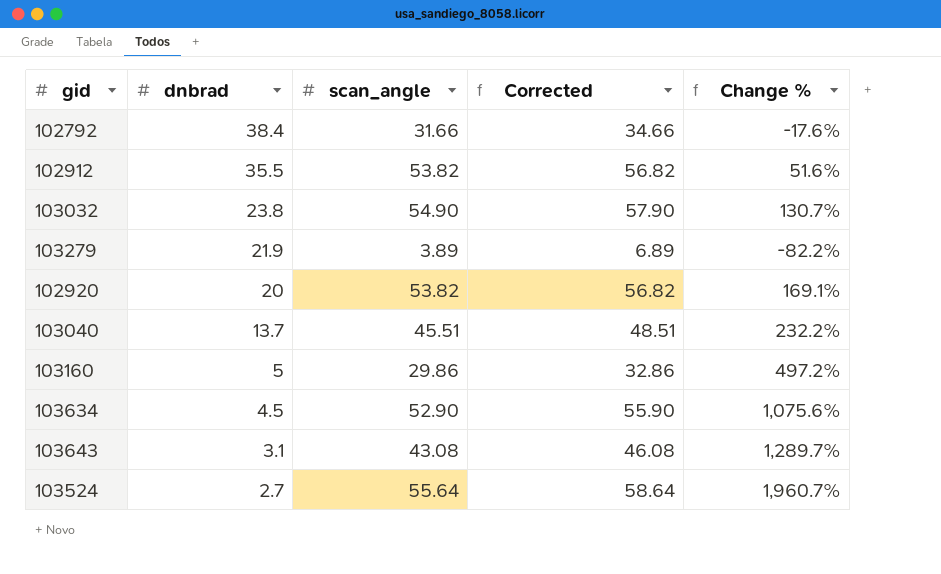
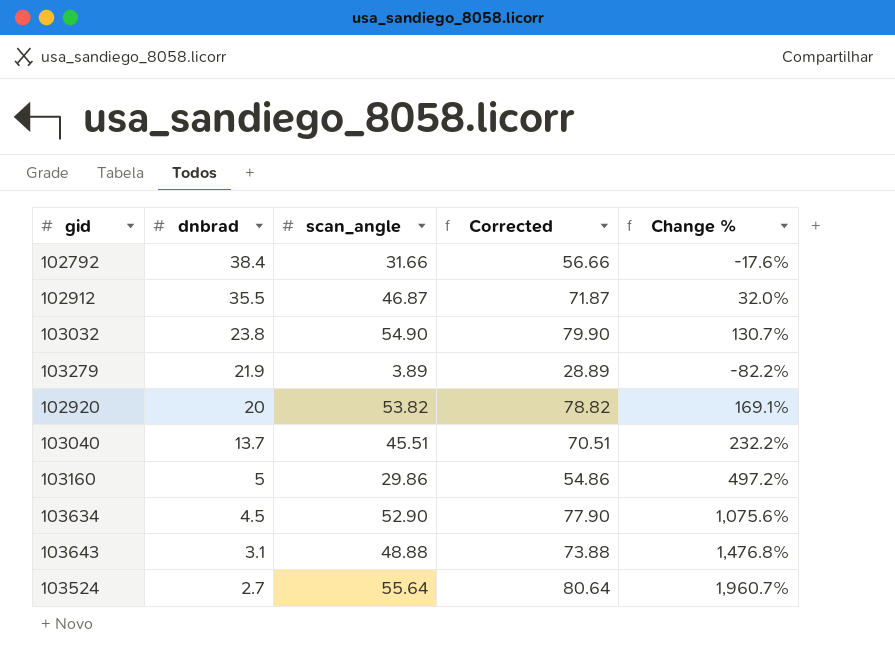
column Corrected | formula: [scan_angle] + 3 -> [scan_angle] + 25
102912 | scan_angle: 53.82 -> 46.87
102912 | Change %: 51.6% -> 32.0%
103643 | scan_angle: 43.08 -> 48.88
103643 | Change %: 1,289.7% -> 1,476.8%

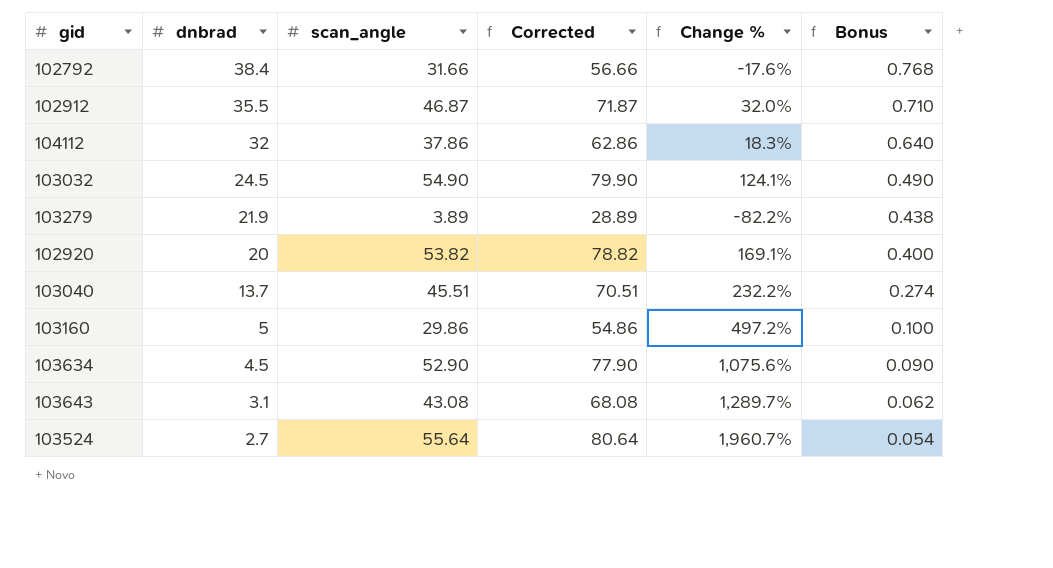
column Bonus | formula: none -> [dnbrad] * 0.02
row 104112: none -> 32 | 37.86 | 62.86 | 18.3% | 0.640
103032 | dnbrad: 23.8 -> 24.5
103032 | Change %: 130.7% -> 124.1%
103643 | scan_angle: 48.88 -> 43.08
103643 | Corrected: 73.88 -> 68.08
103643 | Change %: 1,476.8% -> 1,289.7%

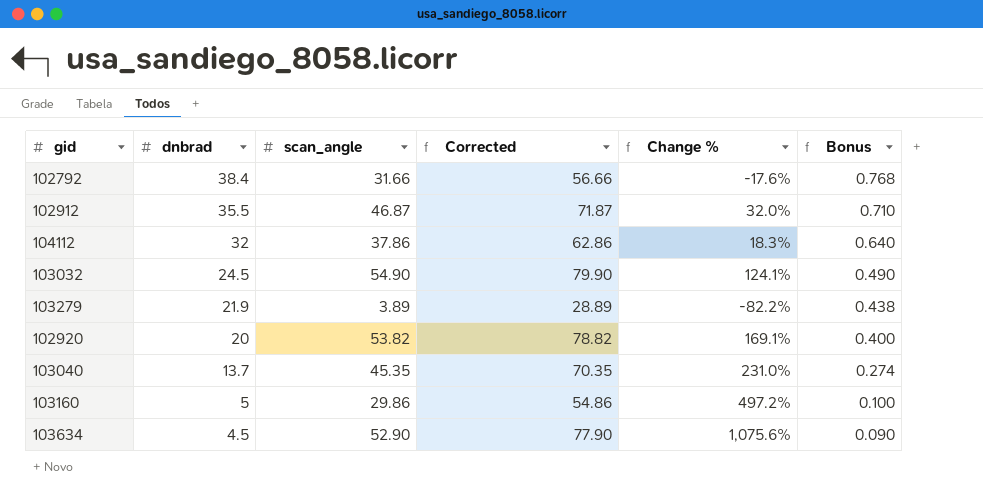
row 103643: 3.1 | 43.08 | 68.08 | 1,289.7% | 0.062 -> none
row 103524: 2.7 | 55.64 | 80.64 | 1,960.7% | 0.054 -> none
103040 | scan_angle: 45.51 -> 45.35
103040 | Corrected: 70.51 -> 70.35
103040 | Change %: 232.2% -> 231.0%

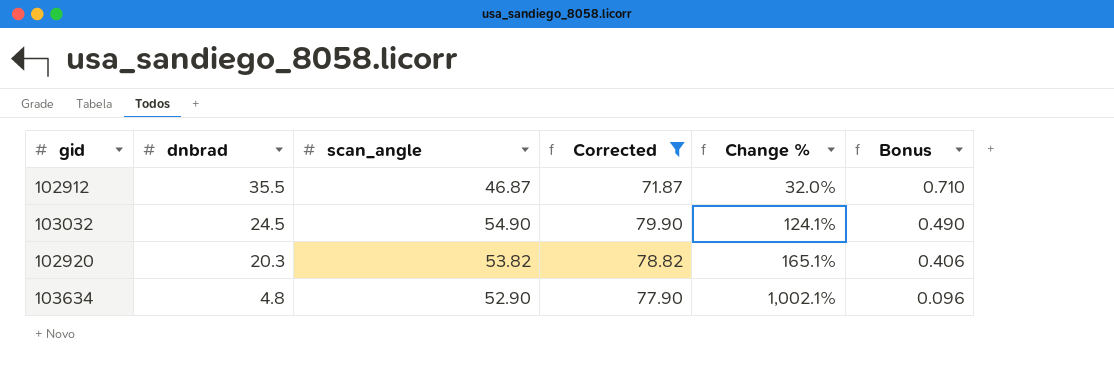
filter: none -> Corrected >= 71.87
102920 | dnbrad: 20 -> 20.3
102920 | Change %: 169.1% -> 165.1%
102920 | Bonus: 0.400 -> 0.406
103634 | dnbrad: 4.5 -> 4.8
103634 | Change %: 1,075.6% -> 1,002.1%
103634 | Bonus: 0.090 -> 0.096

